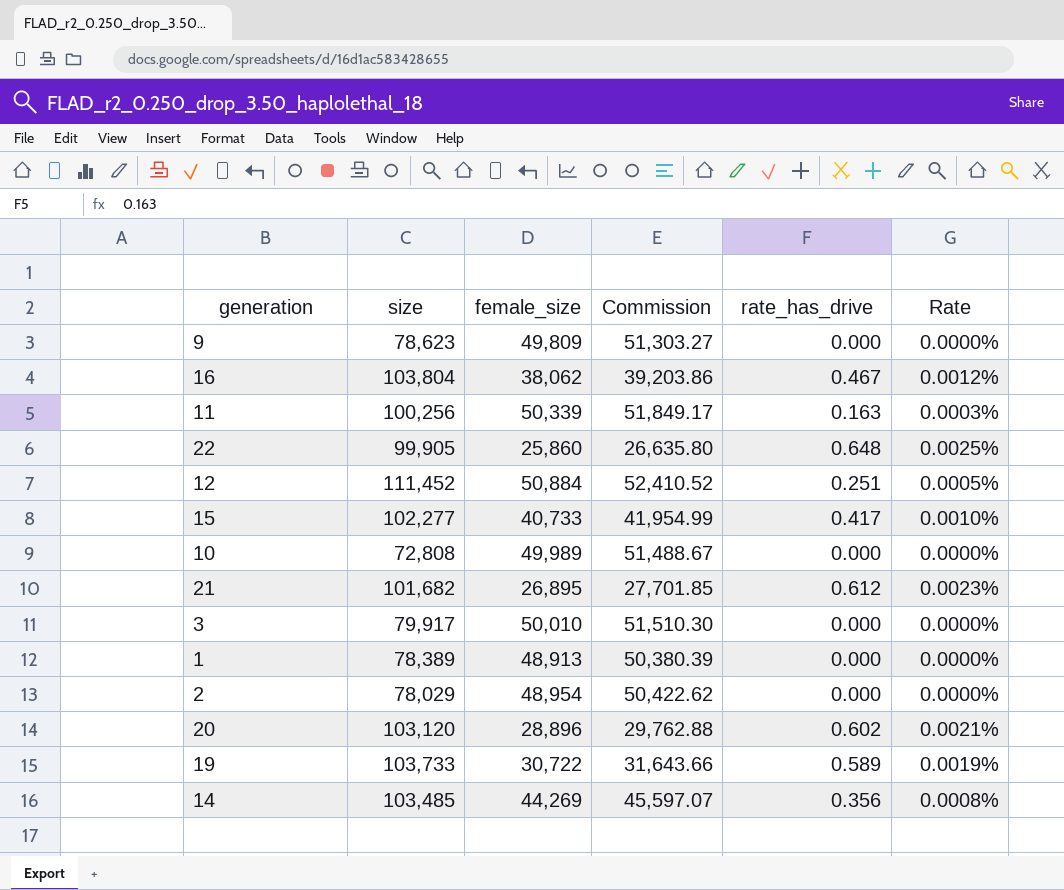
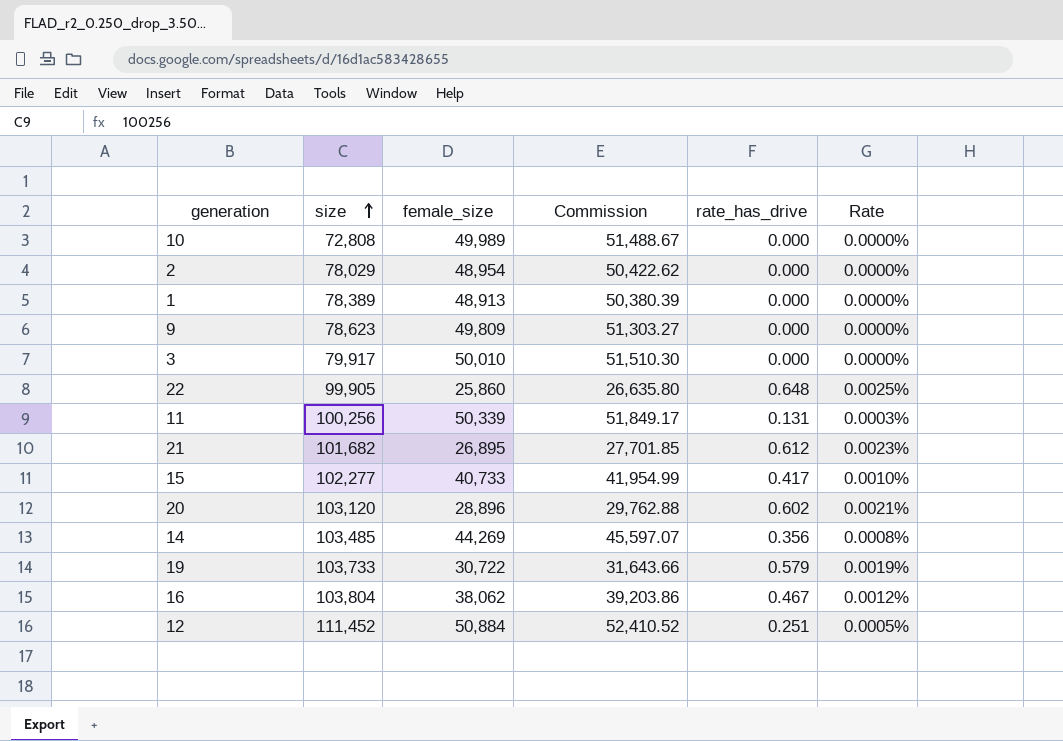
row order: none -> size ascending
11 | rate_has_drive: 0.163 -> 0.131
19 | rate_has_drive: 0.589 -> 0.579

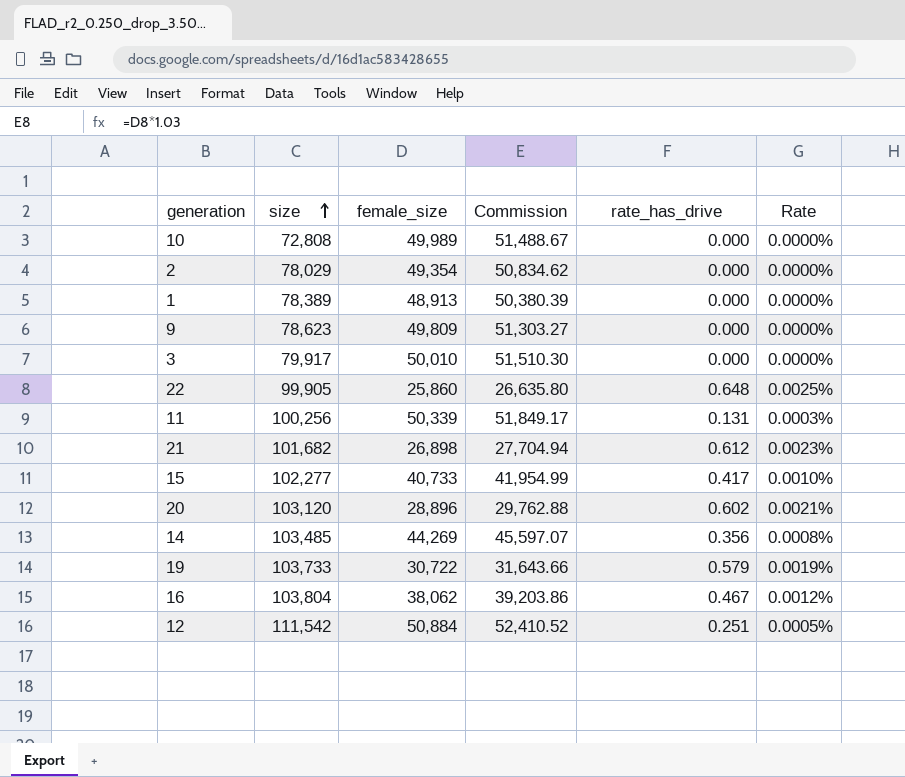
2 | female_size: 48,954 -> 49,354
2 | Commission: 50,422.62 -> 50,834.62
21 | female_size: 26,895 -> 26,898
21 | Commission: 27,701.85 -> 27,704.94
12 | size: 111,452 -> 111,542

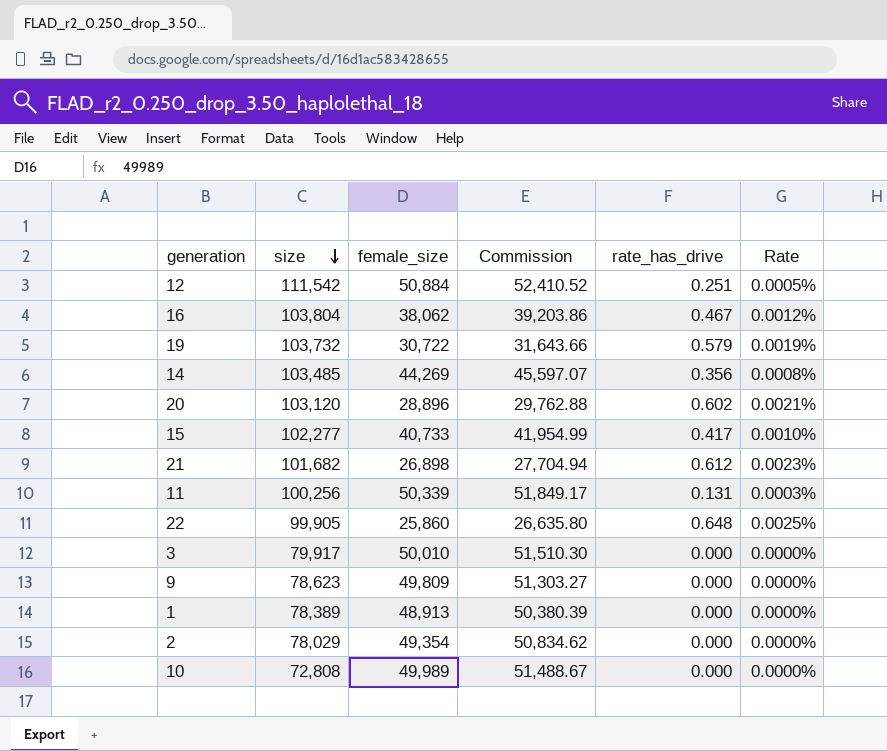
row order: size ascending -> size descending
19 | size: 103,733 -> 103,732

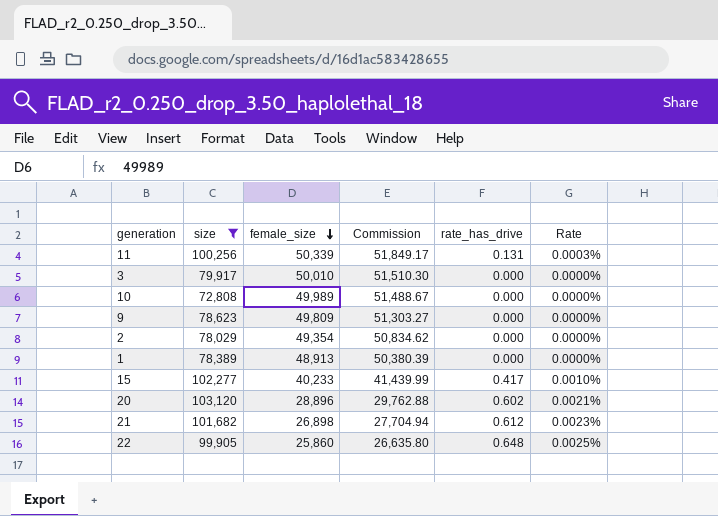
filter: none -> size <= 103,120
row order: size descending -> female_size descending
15 | female_size: 40,733 -> 40,233
15 | Commission: 41,954.99 -> 41,439.99

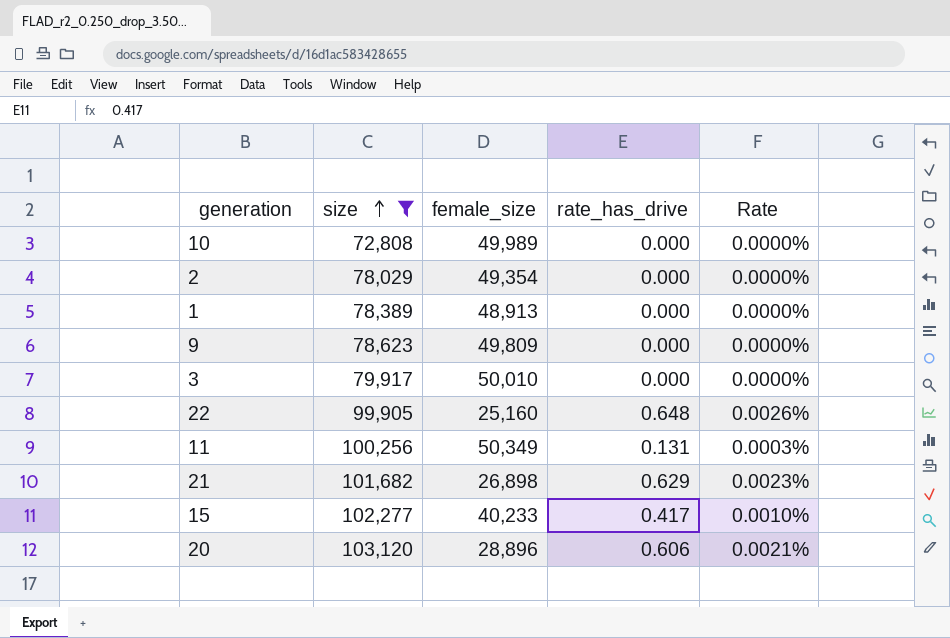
row order: female_size descending -> size ascending
column Commission | formula: [female_size] * 1.03 -> none
22 | female_size: 25,860 -> 25,160
22 | Rate: 0.0025% -> 0.0026%
11 | female_size: 50,339 -> 50,349
21 | rate_has_drive: 0.612 -> 0.629
20 | rate_has_drive: 0.602 -> 0.606

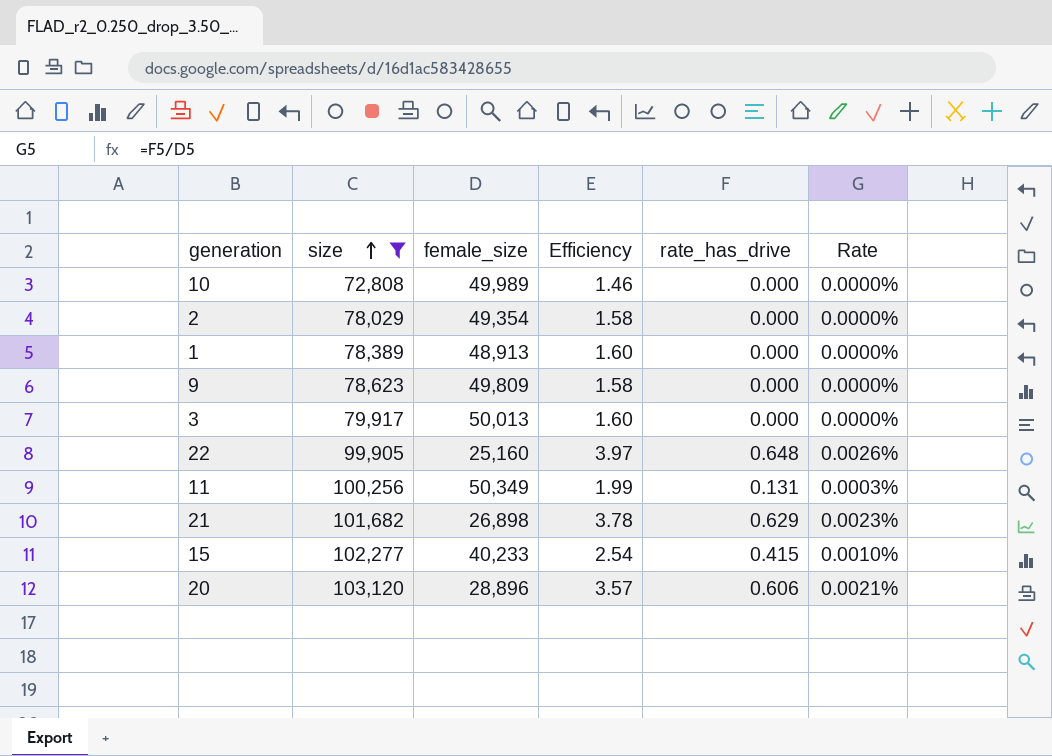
column Efficiency | formula: none -> [size] / [female_size]
3 | female_size: 50,010 -> 50,013
15 | rate_has_drive: 0.417 -> 0.415

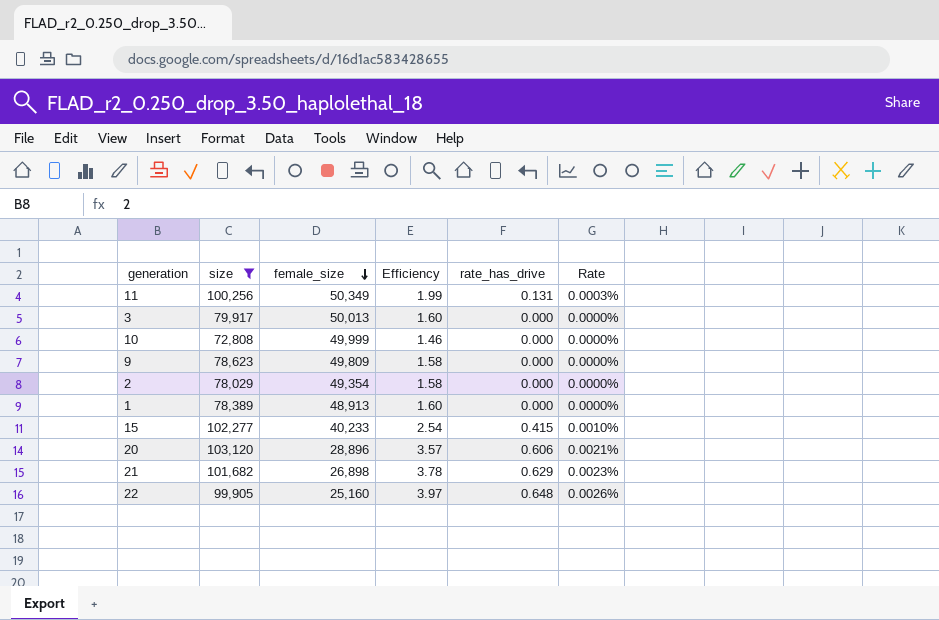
row order: size ascending -> female_size descending
10 | female_size: 49,989 -> 49,999

